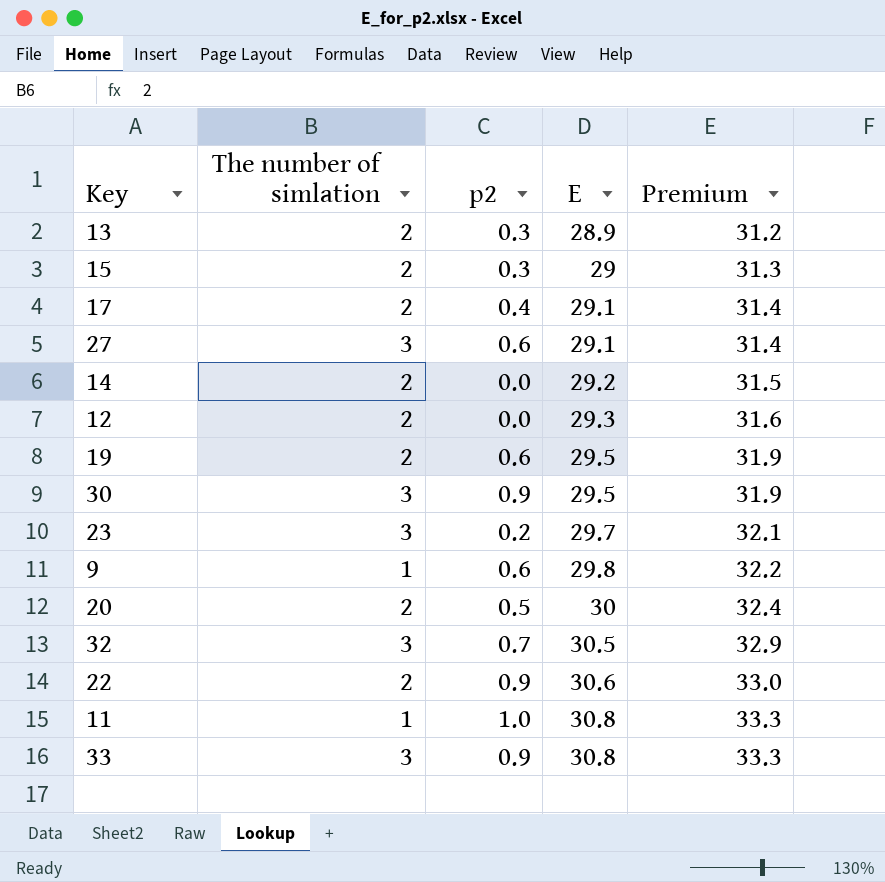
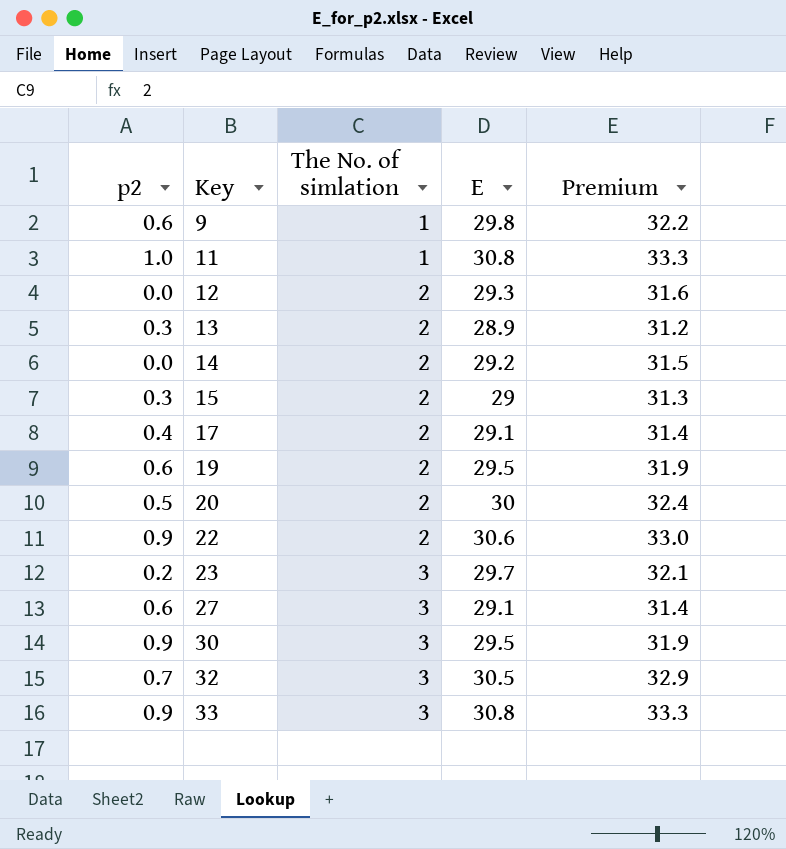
row order: E ascending -> Key ascending
column p2 | position: 3 -> 1
column name: The number of simlation -> The No. of simlation

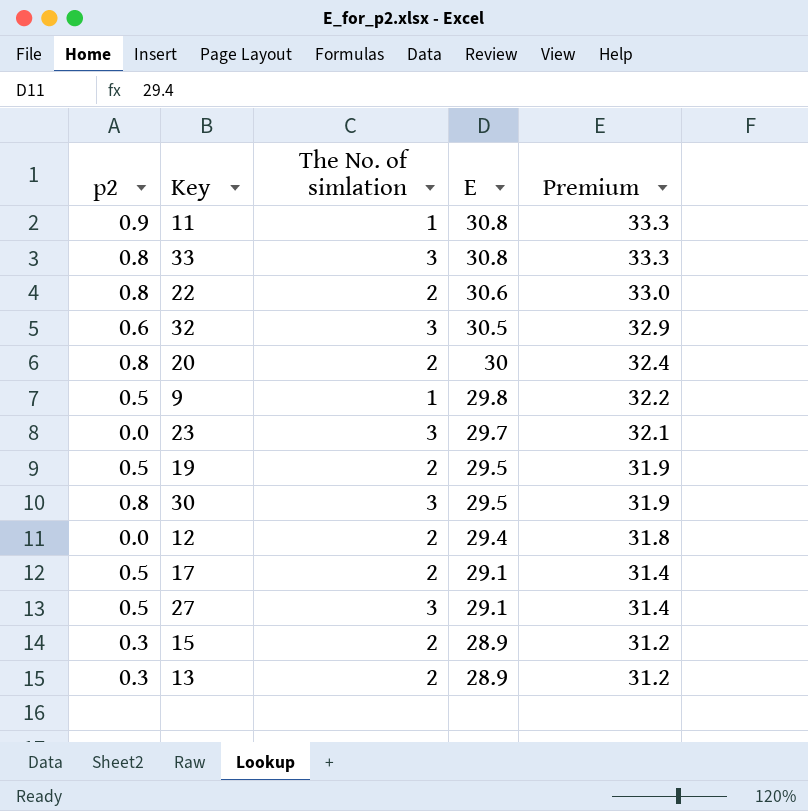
row order: Key ascending -> E descending
row 14: 0.0 | 2 | 29.2 | 31.5 -> none
11 | p2: 1.0 -> 0.9
33 | p2: 0.9 -> 0.8
22 | p2: 0.9 -> 0.8
32 | p2: 0.7 -> 0.6
20 | p2: 0.5 -> 0.8
9 | p2: 0.6 -> 0.5
23 | p2: 0.2 -> 0.0
19 | p2: 0.6 -> 0.5
30 | p2: 0.9 -> 0.8
12 | E: 29.3 -> 29.4
12 | Premium: 31.6 -> 31.8
17 | p2: 0.4 -> 0.5
27 | p2: 0.6 -> 0.5
15 | E: 29 -> 28.9
15 | Premium: 31.3 -> 31.2

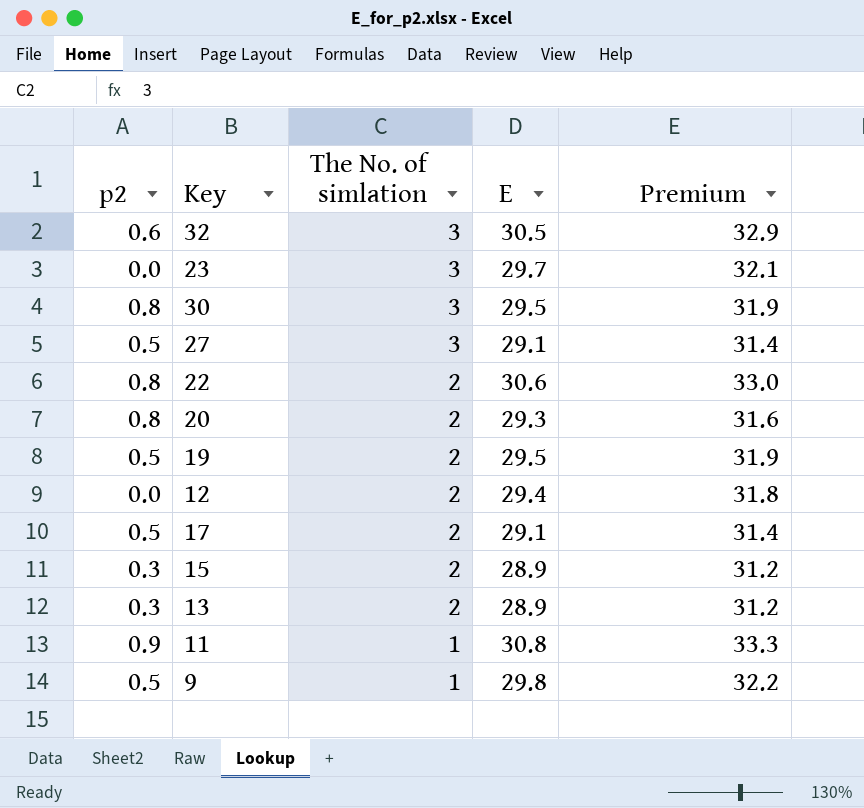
row order: E descending -> The No. of simlation descending
row 33: 0.8 | 3 | 30.8 | 33.3 -> none
20 | E: 30 -> 29.3
20 | Premium: 32.4 -> 31.6

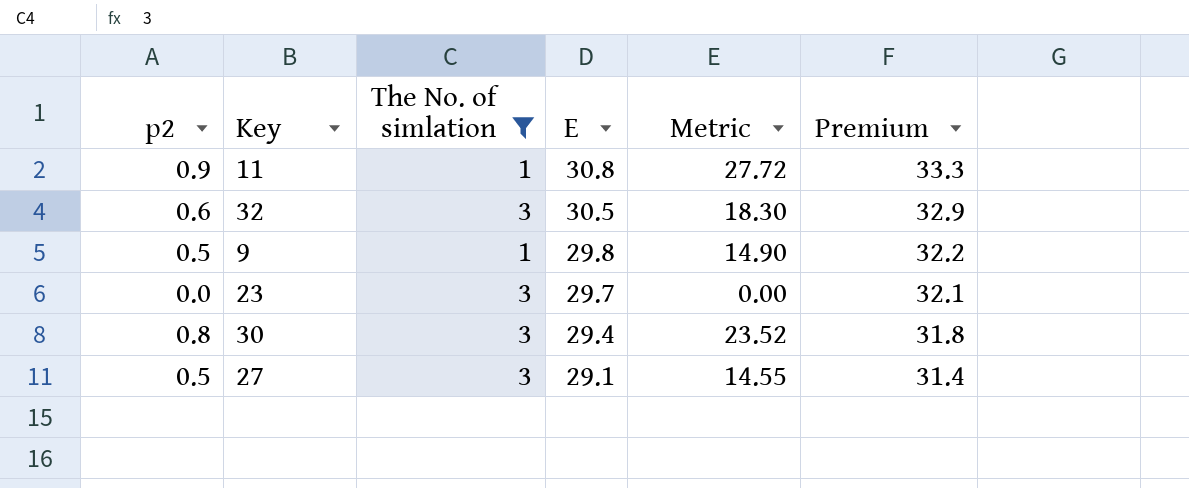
filter: none -> The No. of simlation != 2
row order: The No. of simlation descending -> E descending
column Metric | formula: none -> [p2] * [E]
30 | E: 29.5 -> 29.4
30 | Premium: 31.9 -> 31.8

